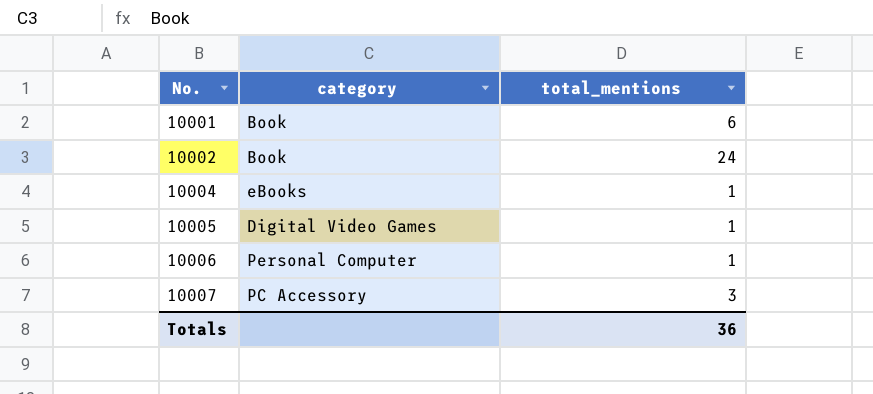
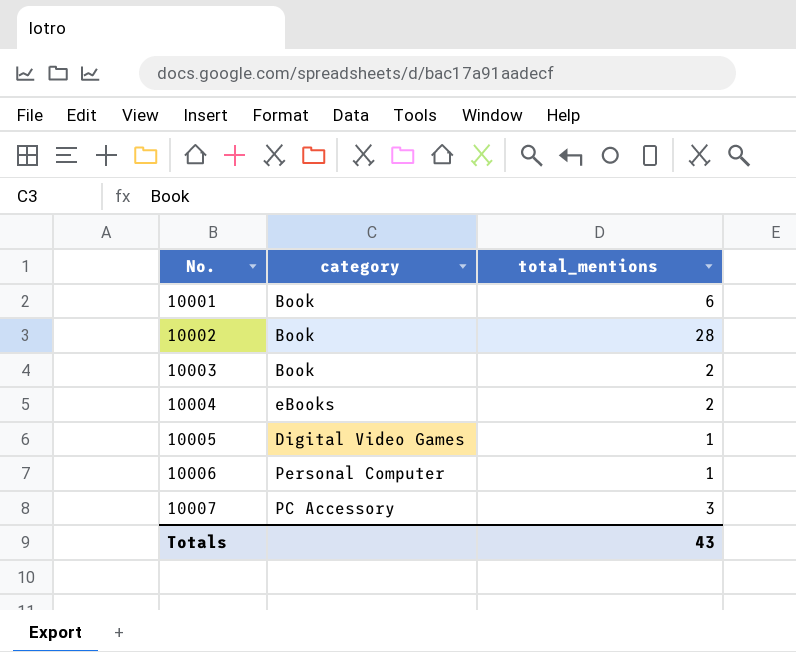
10002 | total_mentions: 24 -> 28
row 10003: none -> Book | 2
10004 | total_mentions: 1 -> 2
Totals | total_mentions: 36 -> 43

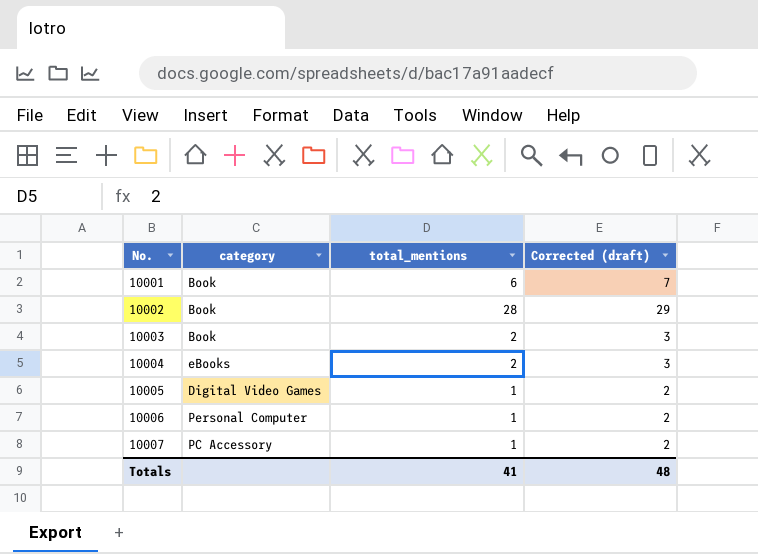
column Corrected (draft) | formula: none -> [total_mentions] + 1
10007 | total_mentions: 3 -> 1
Totals | total_mentions: 43 -> 41

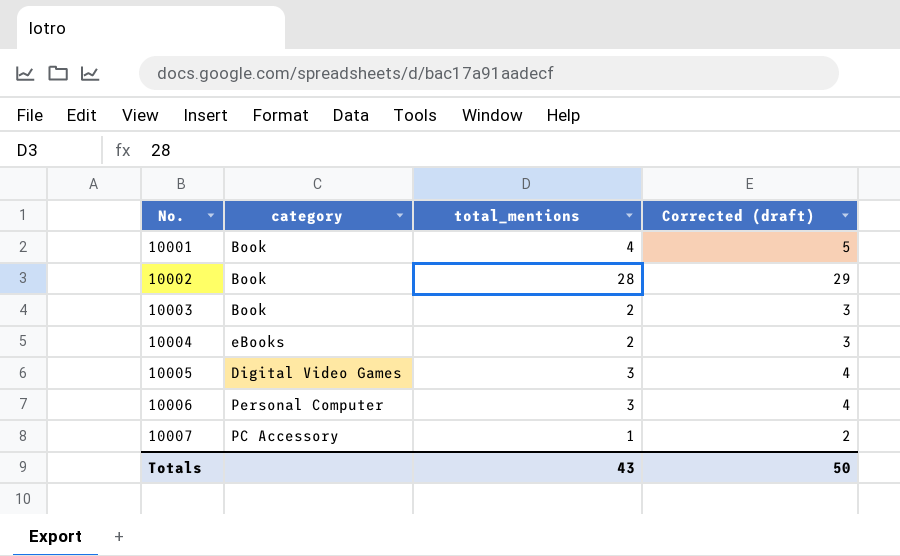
10001 | total_mentions: 6 -> 4
10001 | Corrected (draft): 7 -> 5
10005 | total_mentions: 1 -> 3
10005 | Corrected (draft): 2 -> 4
10006 | total_mentions: 1 -> 3
10006 | Corrected (draft): 2 -> 4
Totals | total_mentions: 41 -> 43
Totals | Corrected (draft): 48 -> 50

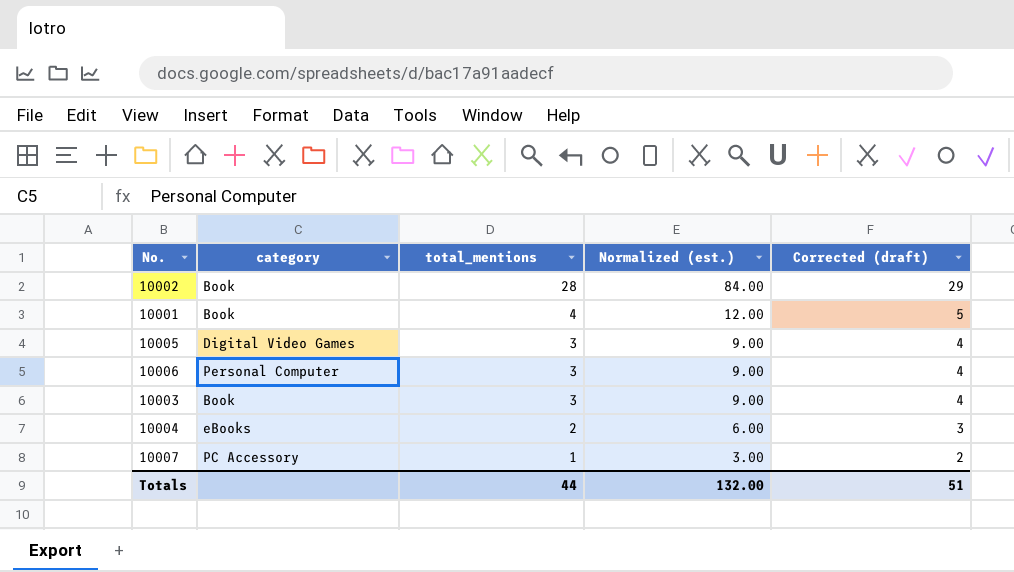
row order: No. ascending -> total_mentions descending
column Normalized (est.) | formula: none -> [total_mentions] * 3
10003 | total_mentions: 2 -> 3
10003 | Corrected (draft): 3 -> 4
Totals | total_mentions: 43 -> 44
Totals | Corrected (draft): 50 -> 51

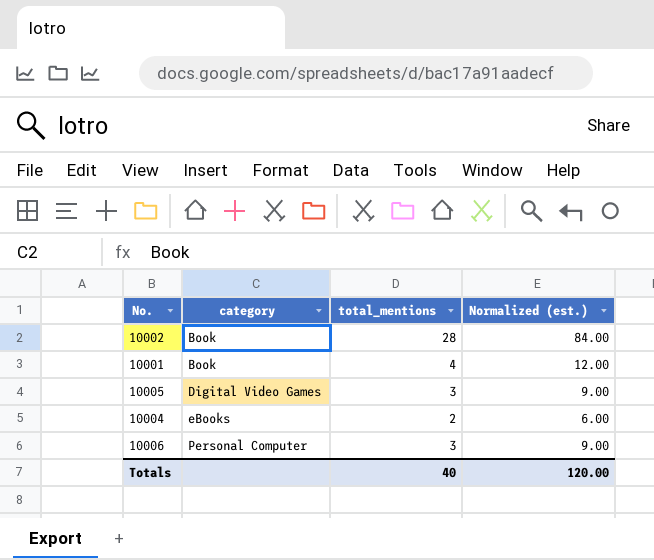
row order: total_mentions descending -> category ascending
column Corrected (draft) | formula: [total_mentions] + 1 -> none
row 10003: Book | 3 | 9.00 | 4 -> none
row 10007: PC Accessory | 1 | 3.00 | 2 -> none
Totals | total_mentions: 44 -> 40
Totals | Normalized (est.): 132.00 -> 120.00

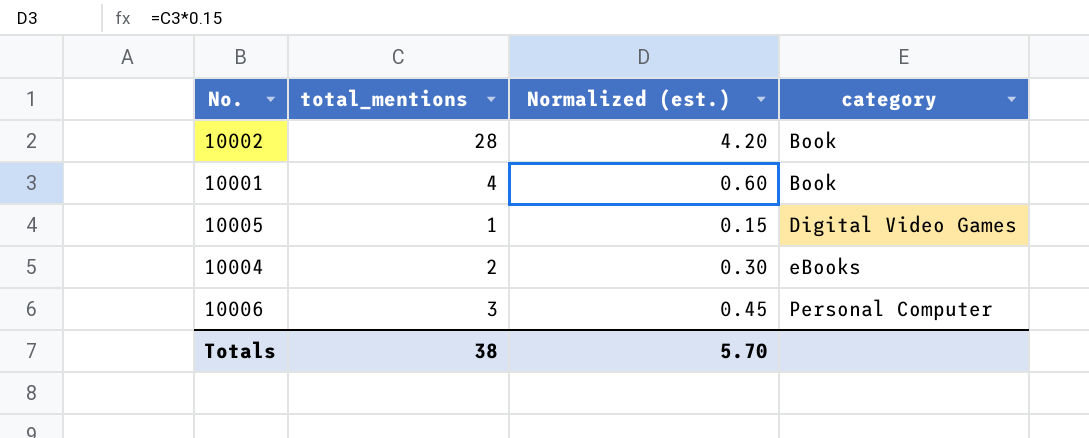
column Normalized (est.) | formula: [total_mentions] * 3 -> [total_mentions] * 0.15
column category | position: 2 -> 4
10005 | total_mentions: 3 -> 1
Totals | total_mentions: 40 -> 38
Totals | Normalized (est.): 120.00 -> 5.70

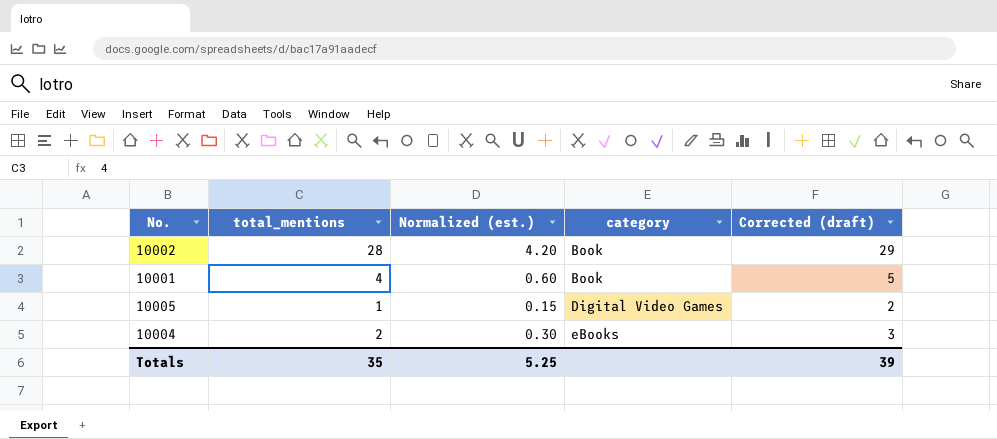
column Corrected (draft) | formula: none -> [total_mentions] + 1
row 10006: 3 | 0.45 | Personal Computer -> none
Totals | total_mentions: 38 -> 35
Totals | Normalized (est.): 5.70 -> 5.25

